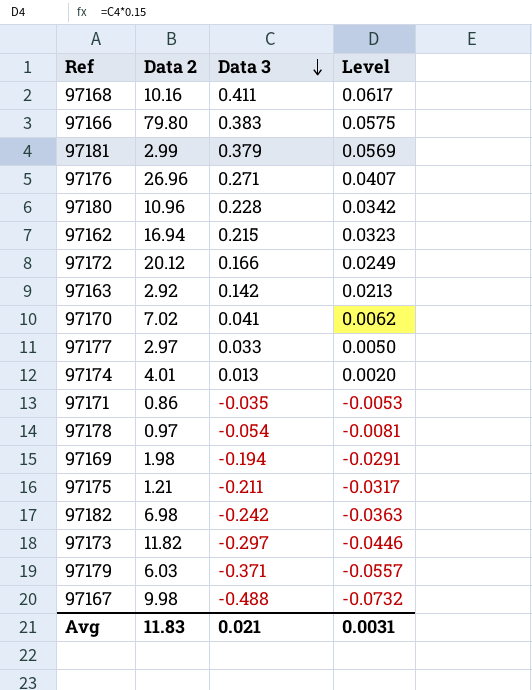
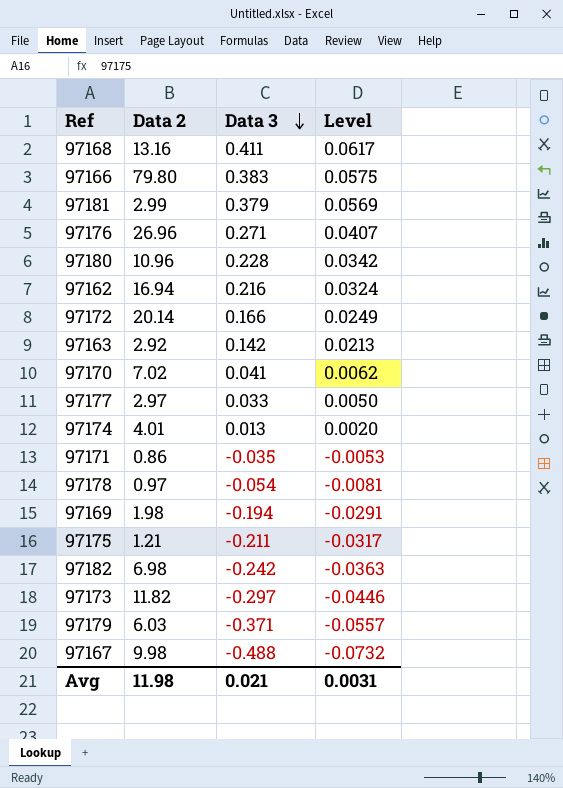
97168 | Data 2: 10.16 -> 13.16
97162 | Data 3: 0.215 -> 0.216
97162 | Level: 0.0323 -> 0.0324
97172 | Data 2: 20.12 -> 20.14
Avg | Data 2: 11.83 -> 11.98

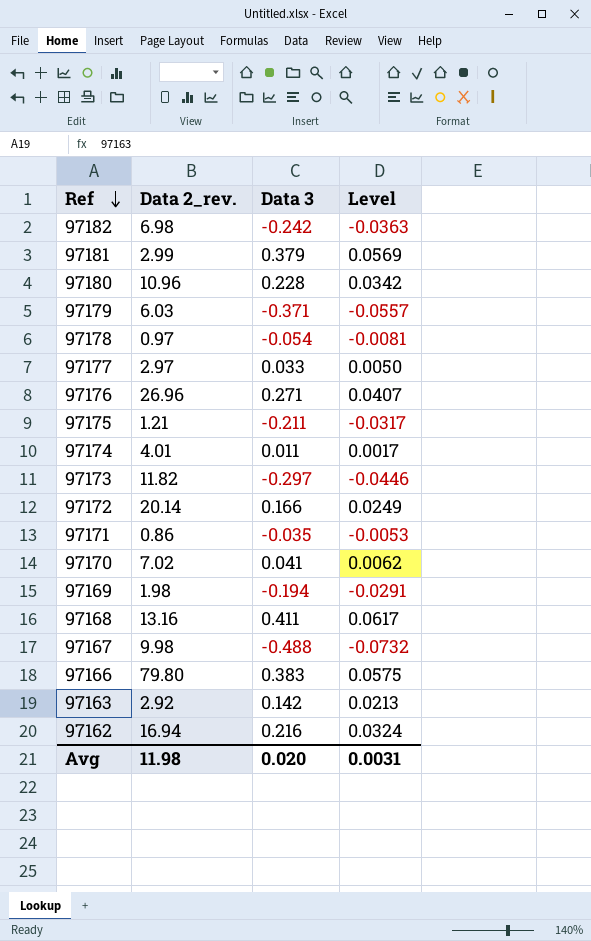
row order: Data 3 descending -> Ref descending
column name: Data 2 -> Data 2_rev.
97174 | Data 3: 0.013 -> 0.011
97174 | Level: 0.0020 -> 0.0017
Avg | Data 3: 0.021 -> 0.020

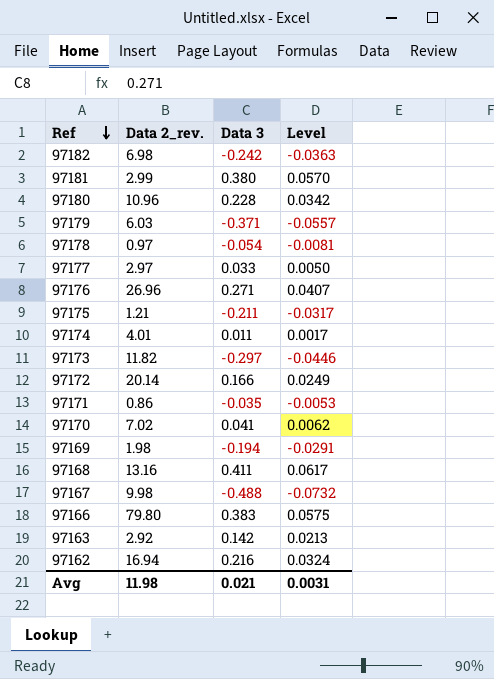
97181 | Data 3: 0.379 -> 0.380
97181 | Level: 0.0569 -> 0.0570
Avg | Data 3: 0.020 -> 0.021

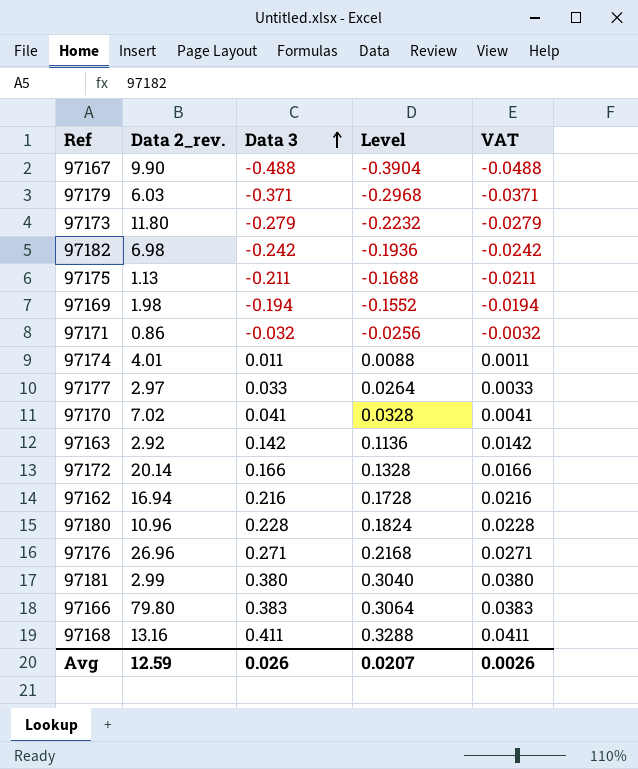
row order: Ref descending -> Data 3 ascending
column Level | formula: [Data 3] * 0.15 -> [Data 3] * 0.8
column VAT | formula: none -> [Data 3] * 0.1
row 97178: 0.97 | -0.054 | -0.0081 -> none
97167 | Data 2_rev.: 9.98 -> 9.90
97173 | Data 2_rev.: 11.82 -> 11.80
97173 | Data 3: -0.297 -> -0.279
97175 | Data 2_rev.: 1.21 -> 1.13
97171 | Data 3: -0.035 -> -0.032
Avg | Data 2_rev.: 11.98 -> 12.59
Avg | Data 3: 0.021 -> 0.026
Avg | Level: 0.0031 -> 0.0207

